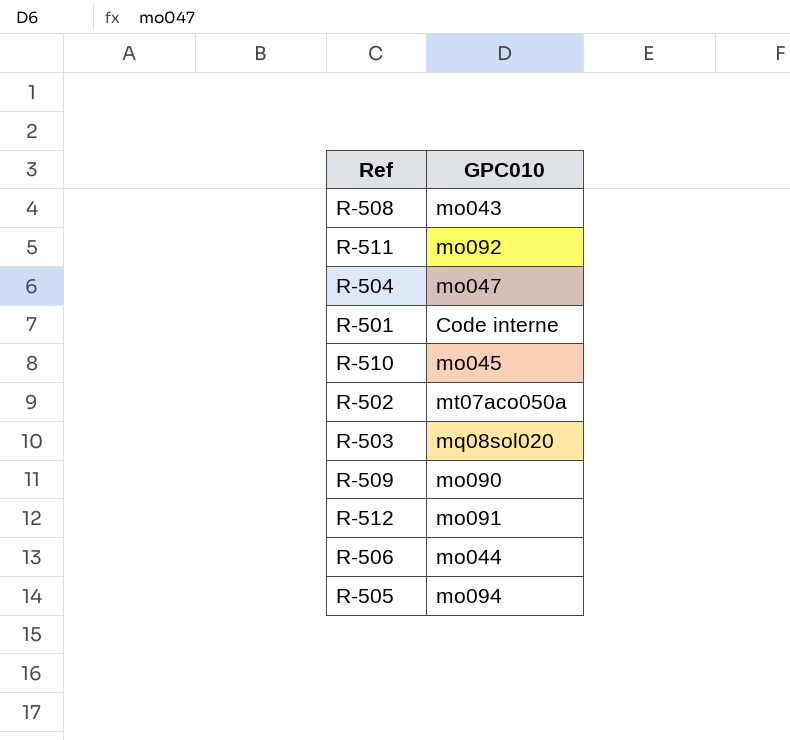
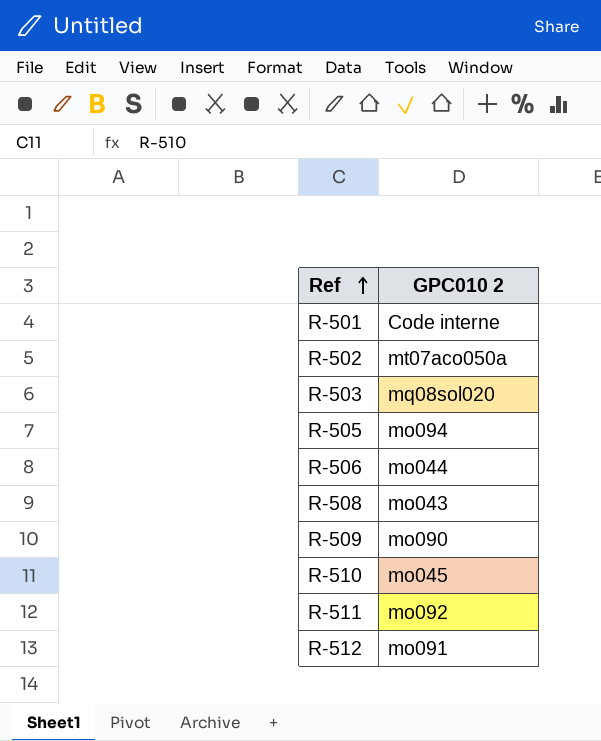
row order: none -> Ref ascending
column name: GPC010 -> GPC010 2
row R-504: mo047 -> none

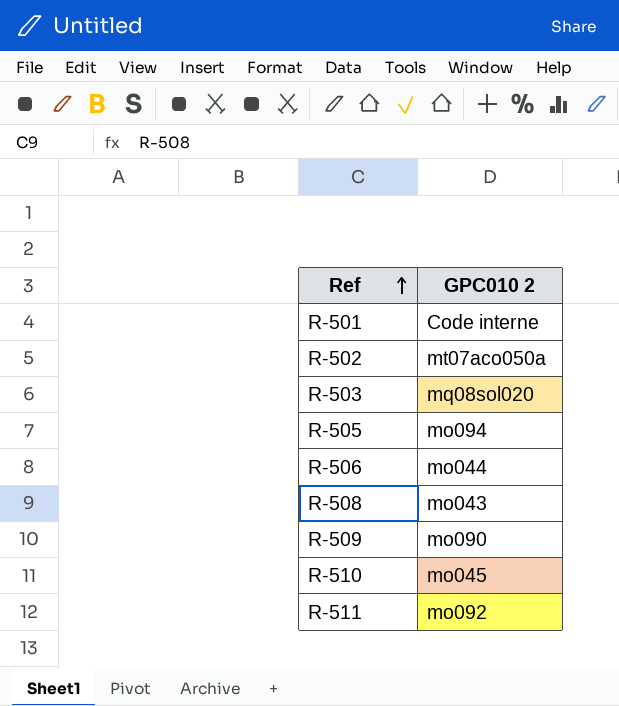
row R-512: mo091 -> none

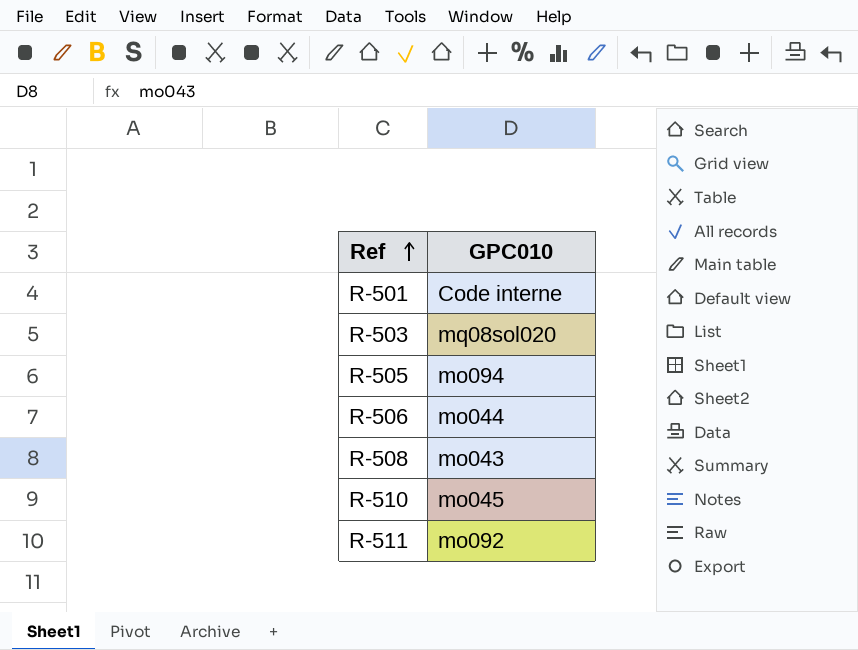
column name: GPC010 2 -> GPC010
row R-502: mt07aco050a -> none
row R-509: mo090 -> none

